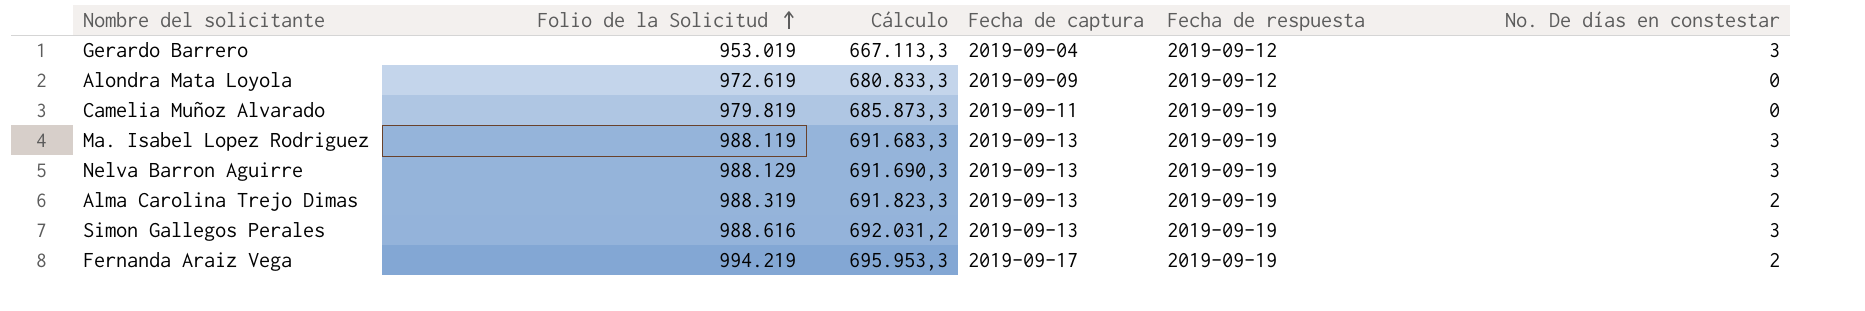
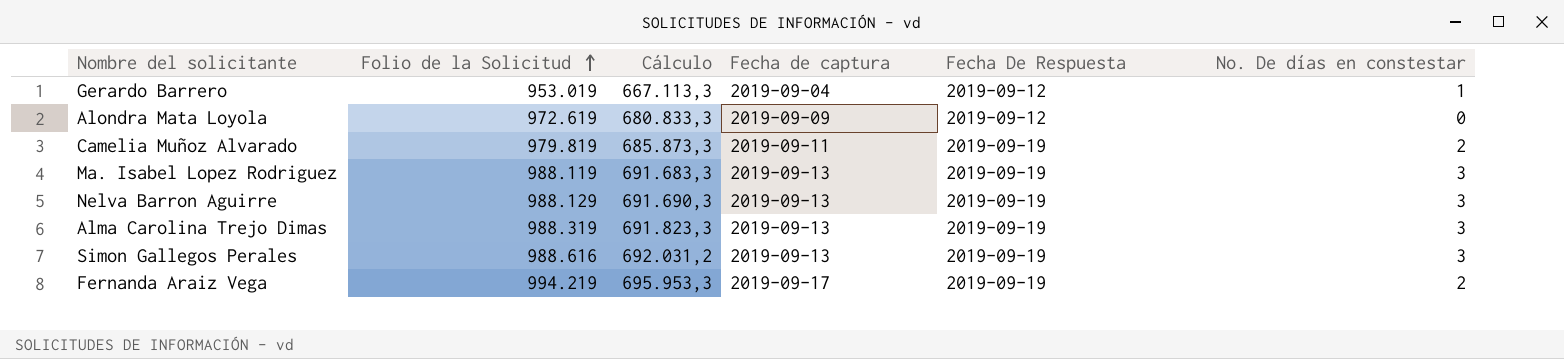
column name: Fecha de respuesta -> Fecha De Respuesta
Gerardo Barrero | No. De días en constestar: 3 -> 1
Camelia Muñoz Alvarado | No. De días en constestar: 0 -> 2
Alma Carolina Trejo Dimas | No. De días en constestar: 2 -> 3

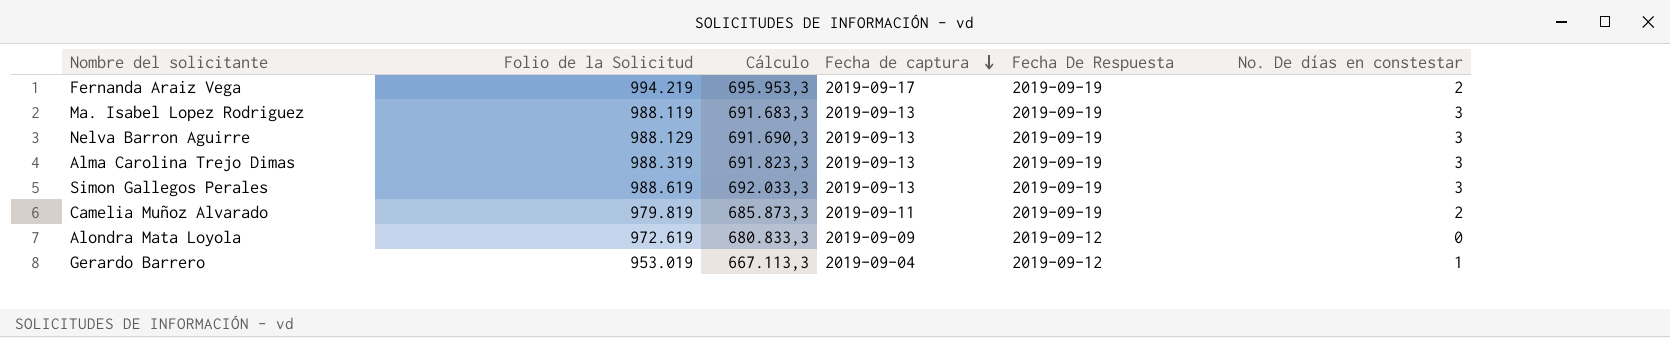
row order: Folio de la Solicitud ascending -> Fecha de captura descending
Simon Gallegos Perales | Folio de la Solicitud: 988.616 -> 988.619
Simon Gallegos Perales | Cálculo: 692.031,2 -> 692.033,3

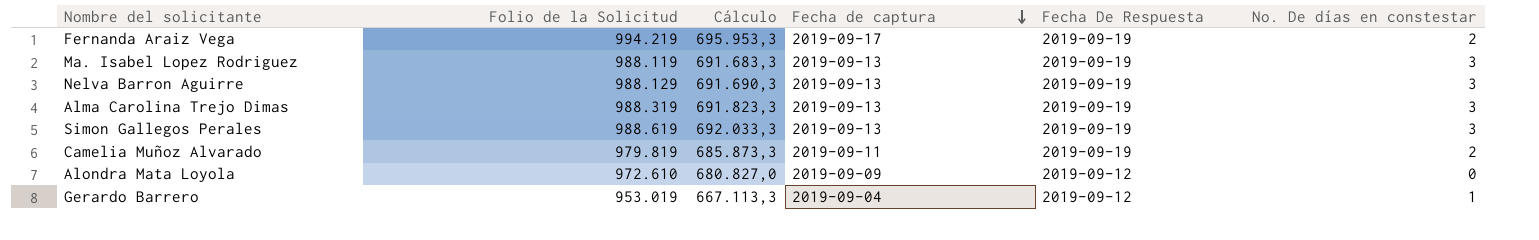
Alondra Mata Loyola | Folio de la Solicitud: 972.619 -> 972.610
Alondra Mata Loyola | Cálculo: 680.833,3 -> 680.827,0

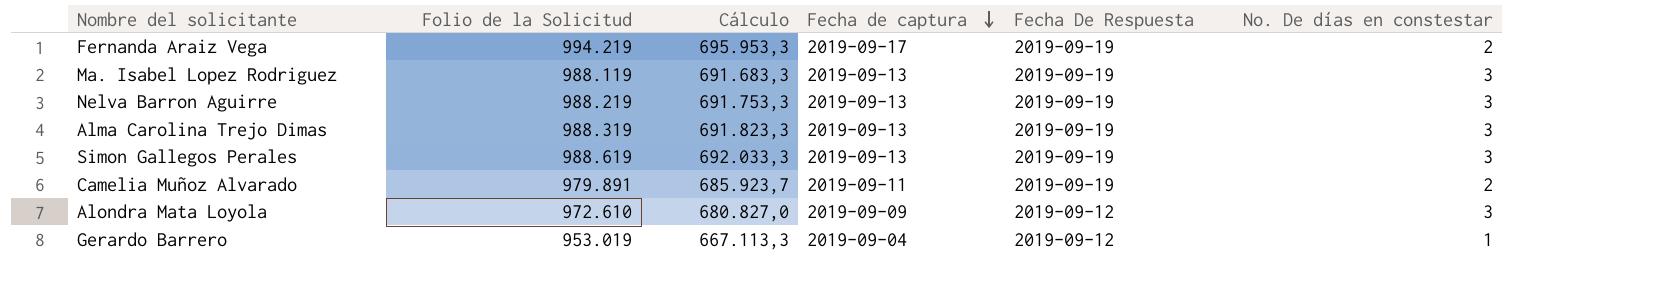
Nelva Barron Aguirre | Folio de la Solicitud: 988.129 -> 988.219
Nelva Barron Aguirre | Cálculo: 691.690,3 -> 691.753,3
Camelia Muñoz Alvarado | Folio de la Solicitud: 979.819 -> 979.891
Camelia Muñoz Alvarado | Cálculo: 685.873,3 -> 685.923,7
Alondra Mata Loyola | No. De días en constestar: 0 -> 3

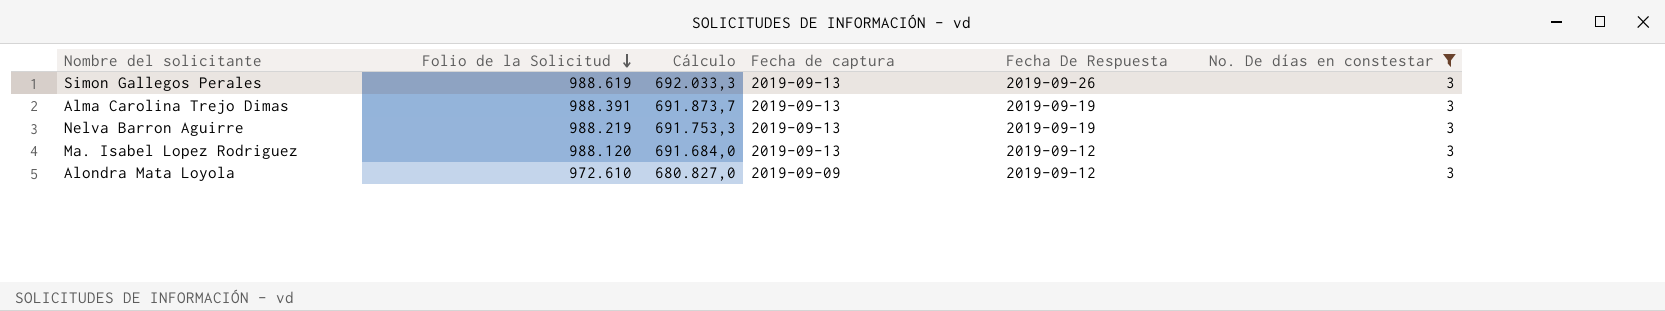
filter: none -> No. De días en constestar = 3
row order: Fecha de captura descending -> Folio de la Solicitud descending
Simon Gallegos Perales | Fecha De Respuesta: 2019-09-19 -> 2019-09-26
Alma Carolina Trejo Dimas | Folio de la Solicitud: 988.319 -> 988.391
Alma Carolina Trejo Dimas | Cálculo: 691.823,3 -> 691.873,7
Ma. Isabel Lopez Rodriguez | Folio de la Solicitud: 988.119 -> 988.120
Ma. Isabel Lopez Rodriguez | Cálculo: 691.683,3 -> 691.684,0
Ma. Isabel Lopez Rodriguez | Fecha De Respuesta: 2019-09-19 -> 2019-09-12

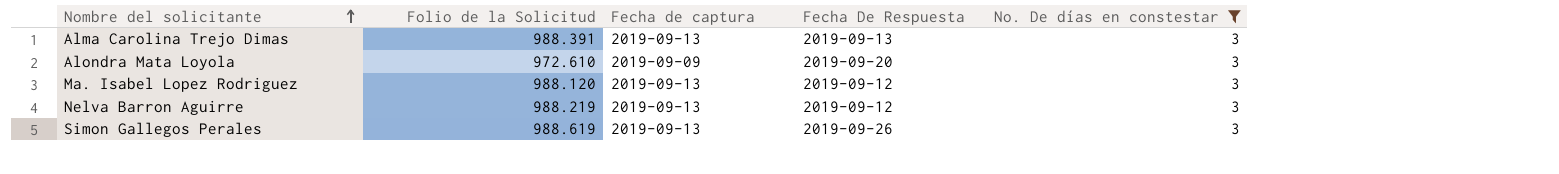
row order: Folio de la Solicitud descending -> Nombre del solicitante ascending
column Cálculo | formula: [Folio de la Solicitud] * 0,7 -> none
Alma Carolina Trejo Dimas | Fecha De Respuesta: 2019-09-19 -> 2019-09-13
Alondra Mata Loyola | Fecha De Respuesta: 2019-09-12 -> 2019-09-20
Nelva Barron Aguirre | Fecha De Respuesta: 2019-09-19 -> 2019-09-12

